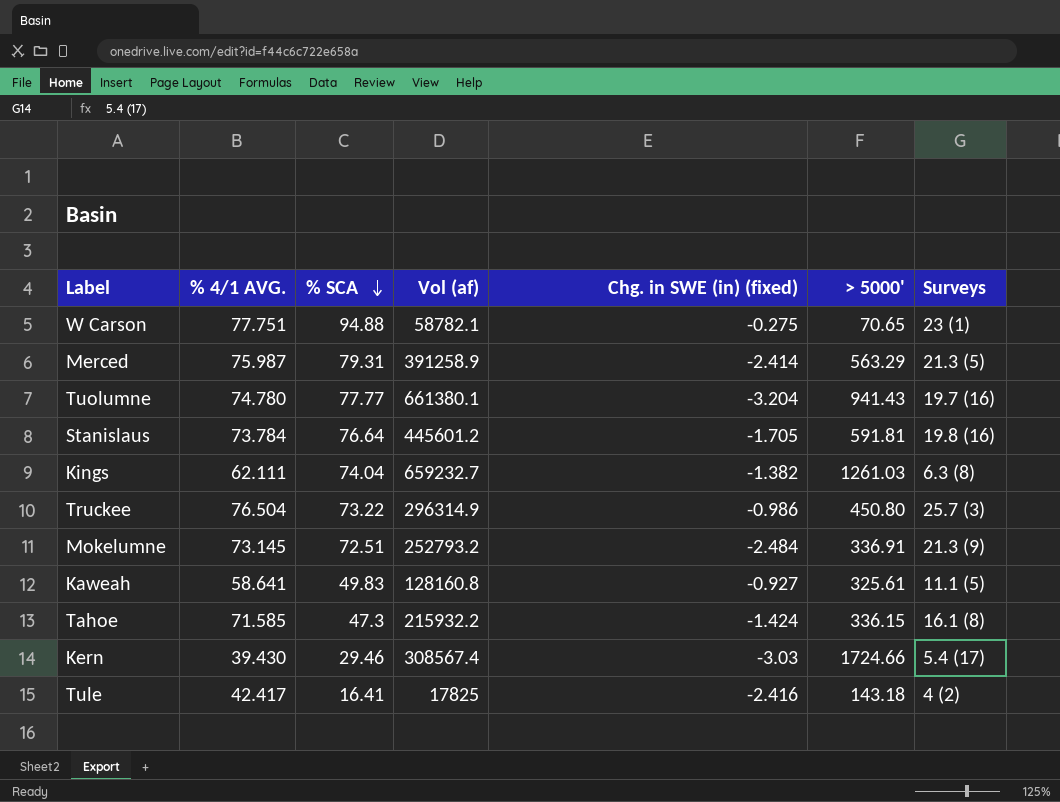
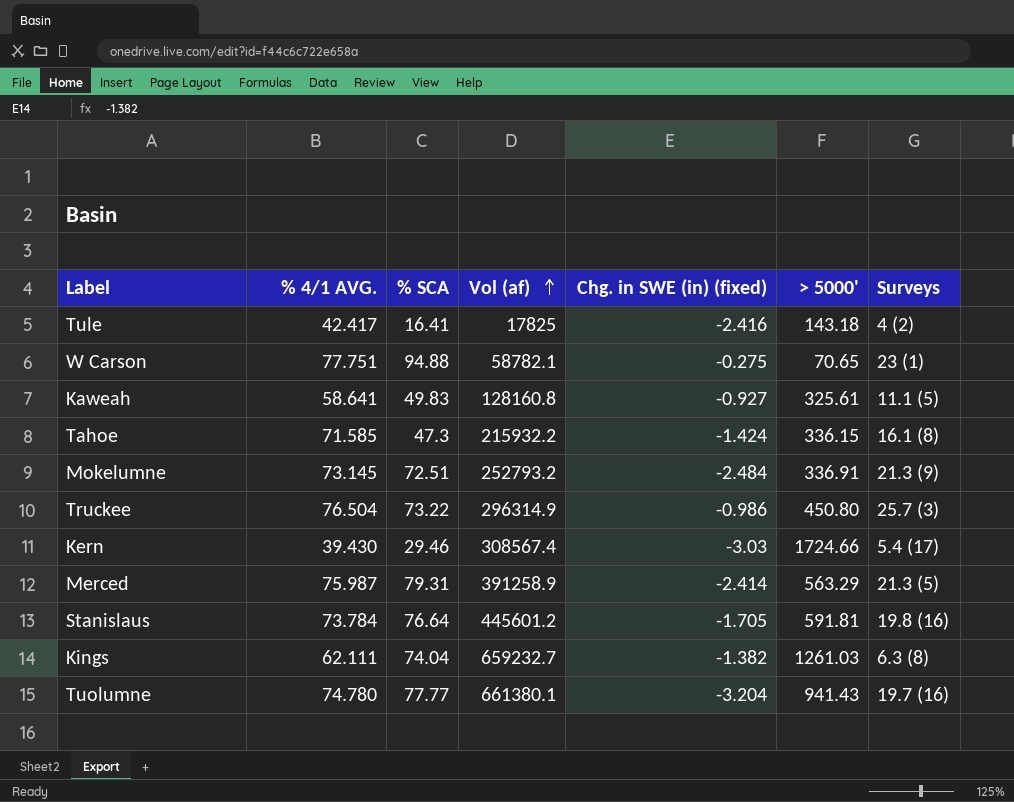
row order: % SCA descending -> Vol (af) ascending

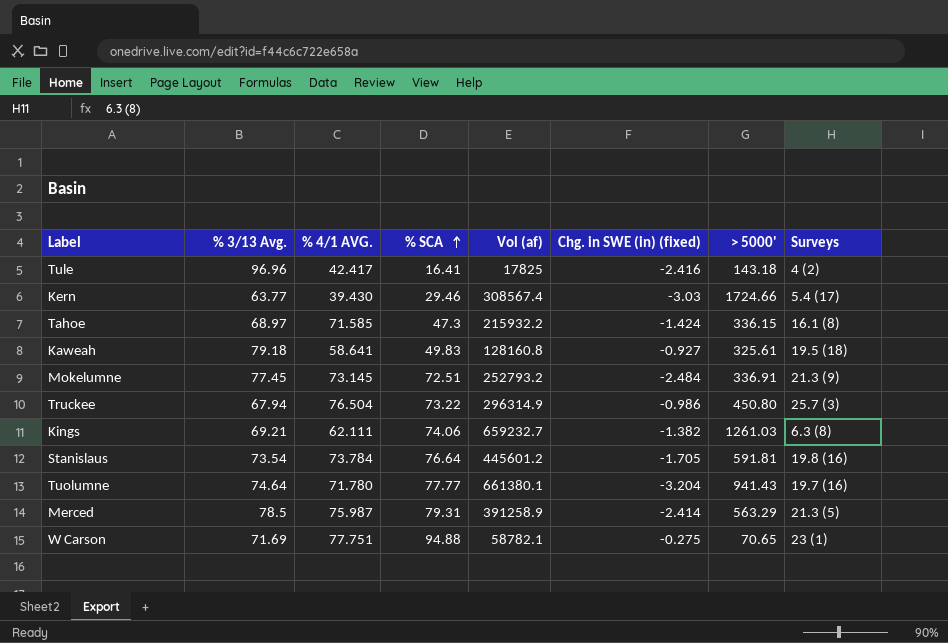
row order: Vol (af) ascending -> % SCA ascending
column % 3/13 Avg. | position: none -> 2
Kaweah | Surveys: 11.1 (5) -> 19.5 (18)
Kings | % SCA: 74.04 -> 74.06
Tuolumne | % 4/1 AVG.: 74.780 -> 71.780

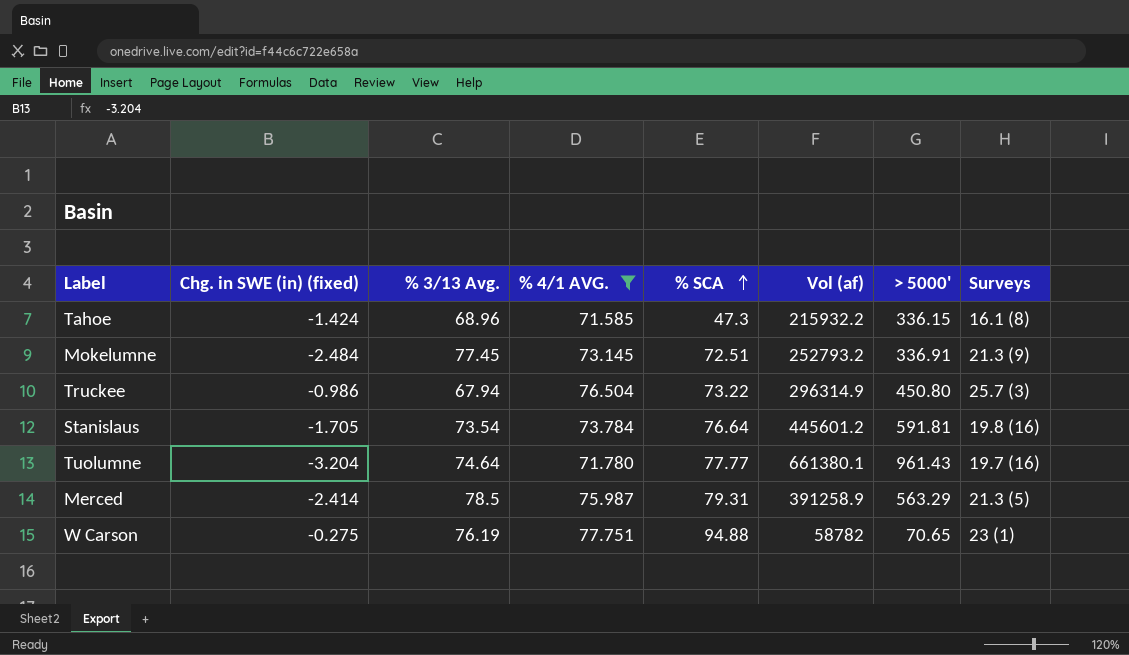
filter: none -> % 4/1 AVG. >= 71.585
column Chg. in SWE (in) (fixed) | position: 6 -> 2
Tahoe | % 3/13 Avg.: 68.97 -> 68.96
Tuolumne | > 5000': 941.43 -> 961.43
W Carson | % 3/13 Avg.: 71.69 -> 76.19
W Carson | Vol (af): 58782.1 -> 58782

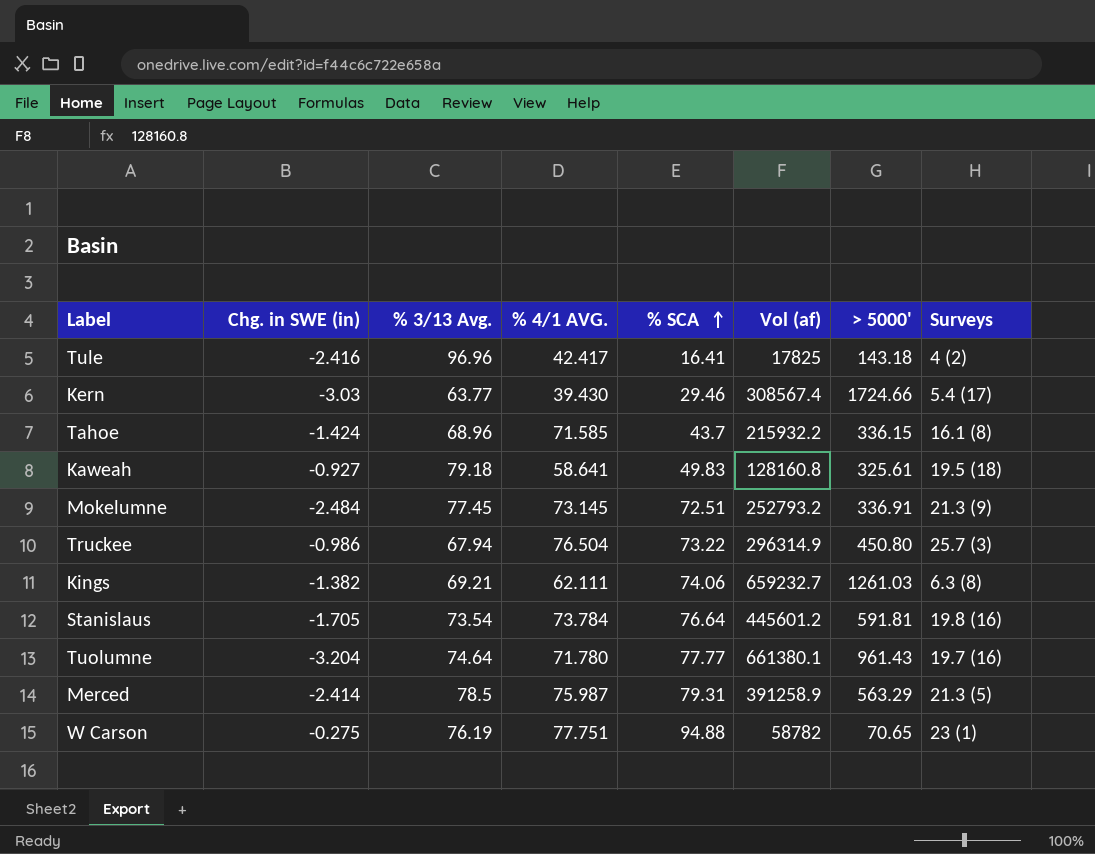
filter: % 4/1 AVG. >= 71.585 -> none
column name: Chg. in SWE (in) (fixed) -> Chg. in SWE (in)
Tahoe | % SCA: 47.3 -> 43.7

